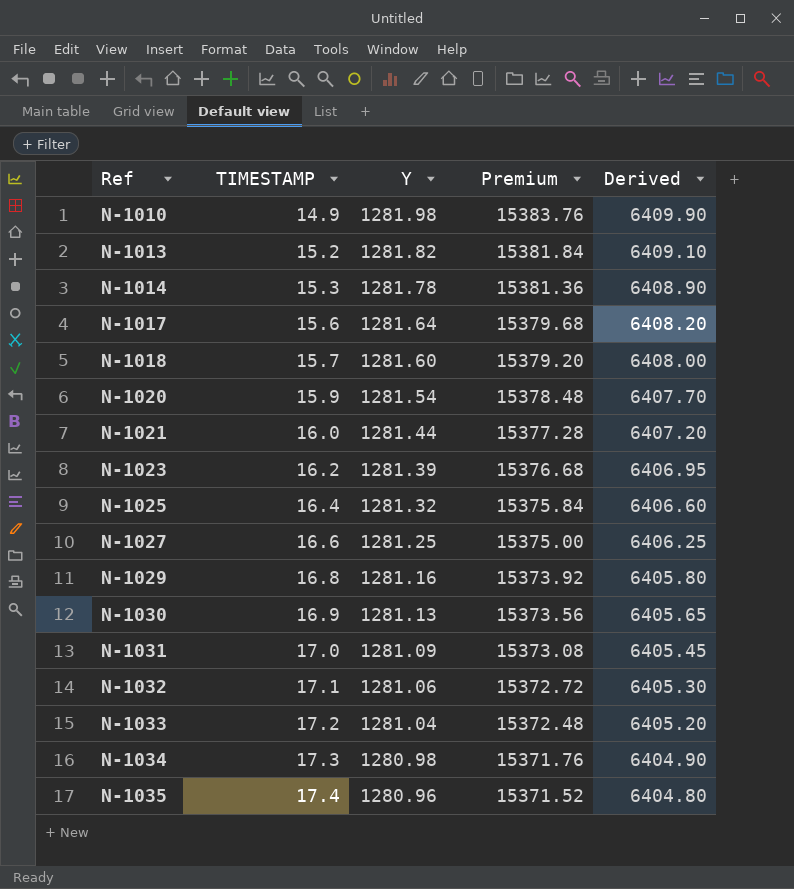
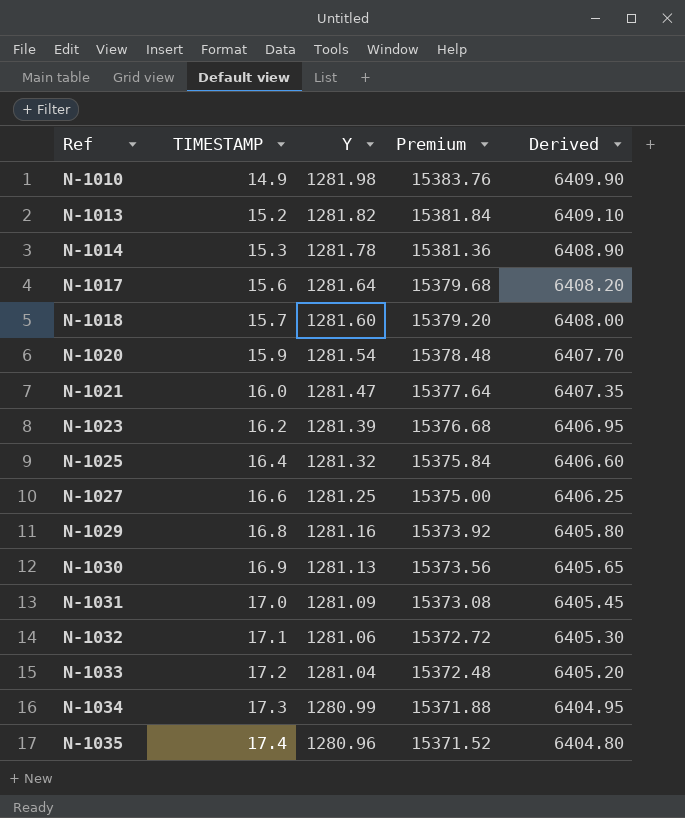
N-1021 | Y: 1281.44 -> 1281.47
N-1021 | Premium: 15377.28 -> 15377.64
N-1021 | Derived: 6407.20 -> 6407.35
N-1034 | Y: 1280.98 -> 1280.99
N-1034 | Premium: 15371.76 -> 15371.88
N-1034 | Derived: 6404.90 -> 6404.95

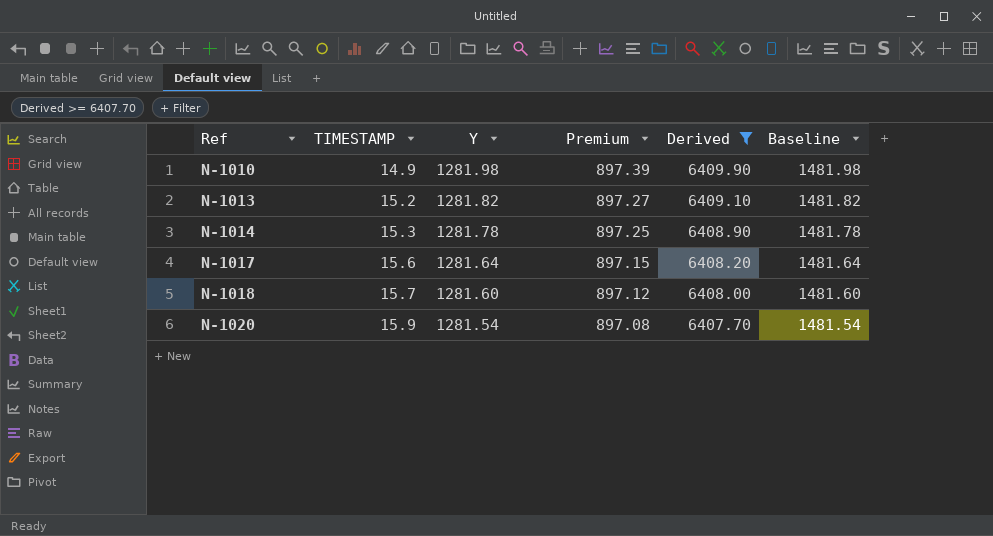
filter: none -> Derived >= 6407.70
column Premium | formula: [Y] * 12 -> [Y] * 0.7
column Baseline | formula: none -> [Y] + 200

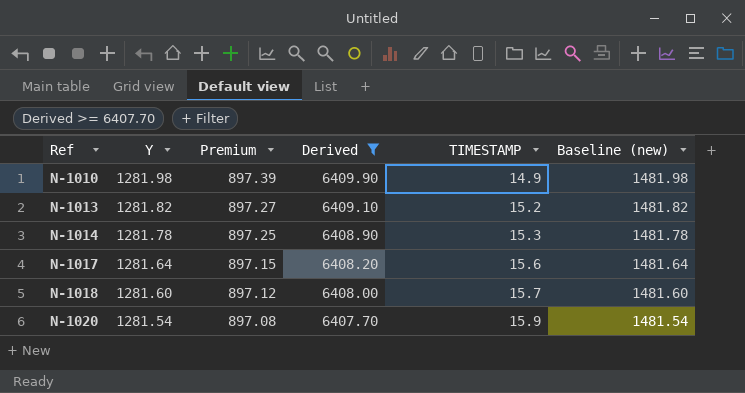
column TIMESTAMP | position: 2 -> 5
column name: Baseline -> Baseline (new)

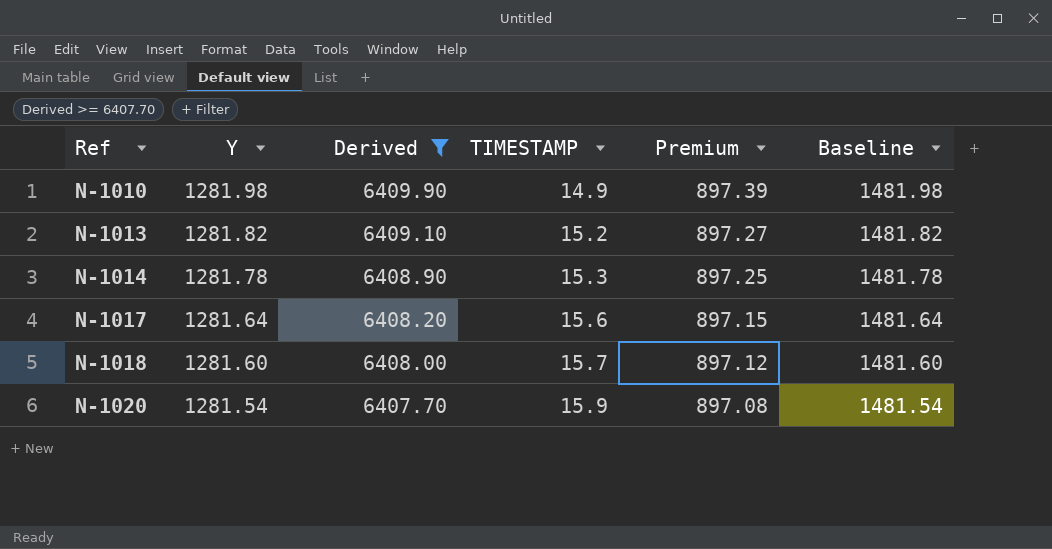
column Premium | position: 3 -> 5
column name: Baseline (new) -> Baseline

